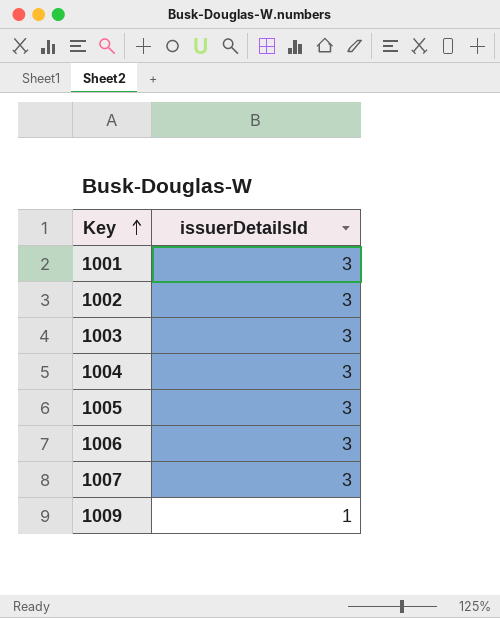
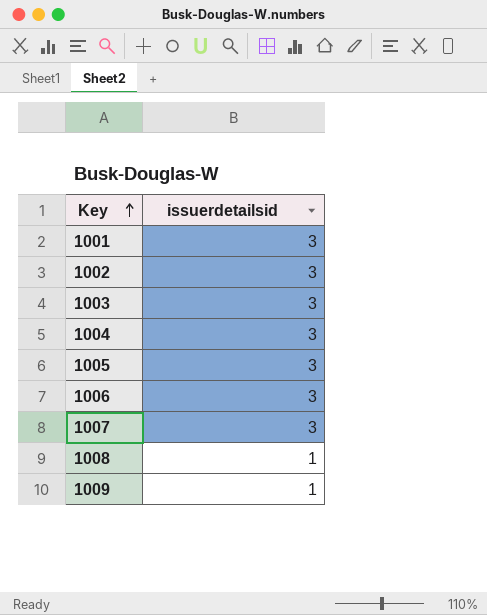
column name: issuerDetailsId -> issuerdetailsid
row 1008: none -> 1

